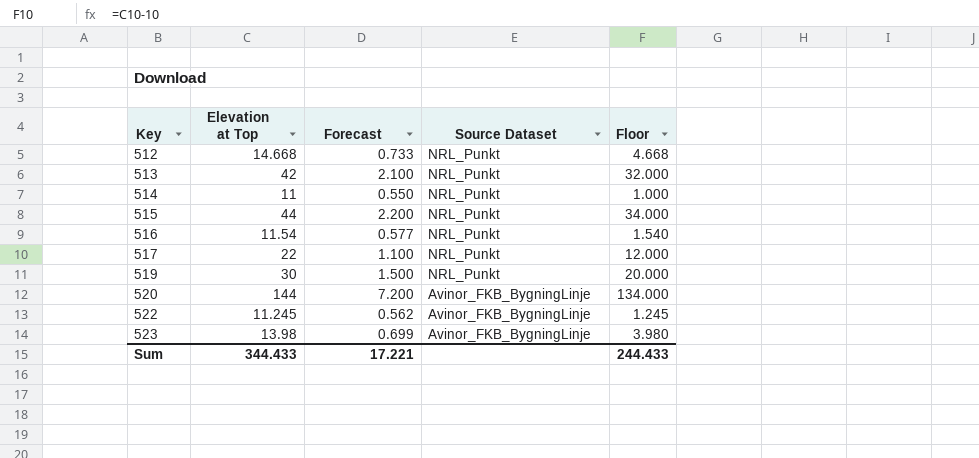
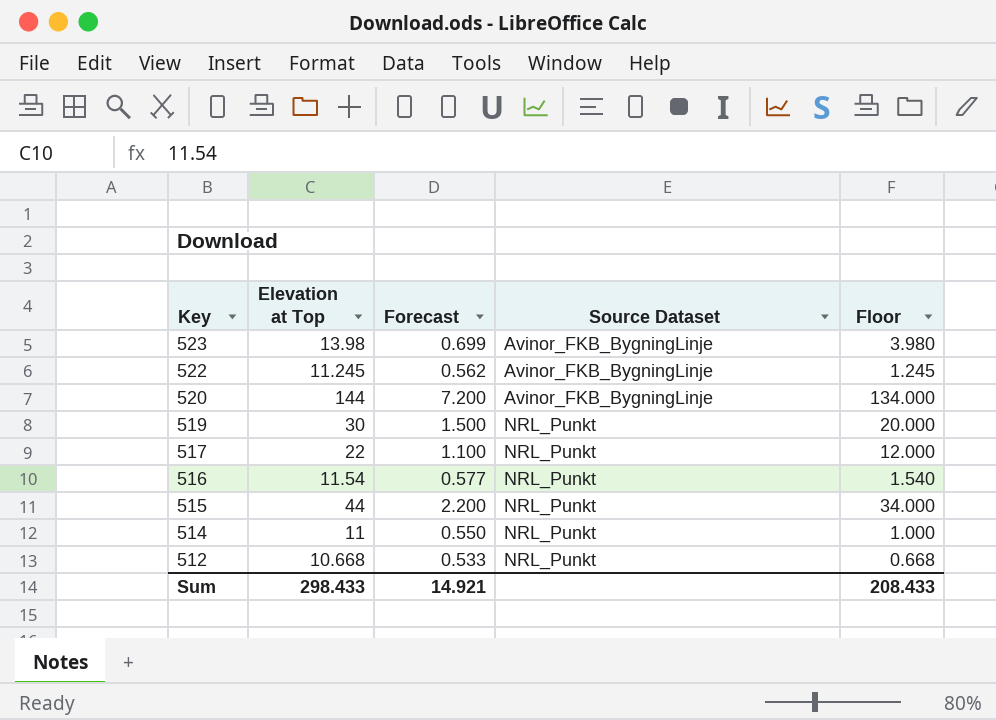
row order: Key ascending -> Key descending
row 513: 42 | 2.100 | NRL_Punkt | 32.000 -> none
512 | Elevation at Top: 14.668 -> 10.668
512 | Forecast: 0.733 -> 0.533
512 | Floor: 4.668 -> 0.668
Sum | Elevation at Top: 344.433 -> 298.433
Sum | Forecast: 17.221 -> 14.921
Sum | Floor: 244.433 -> 208.433

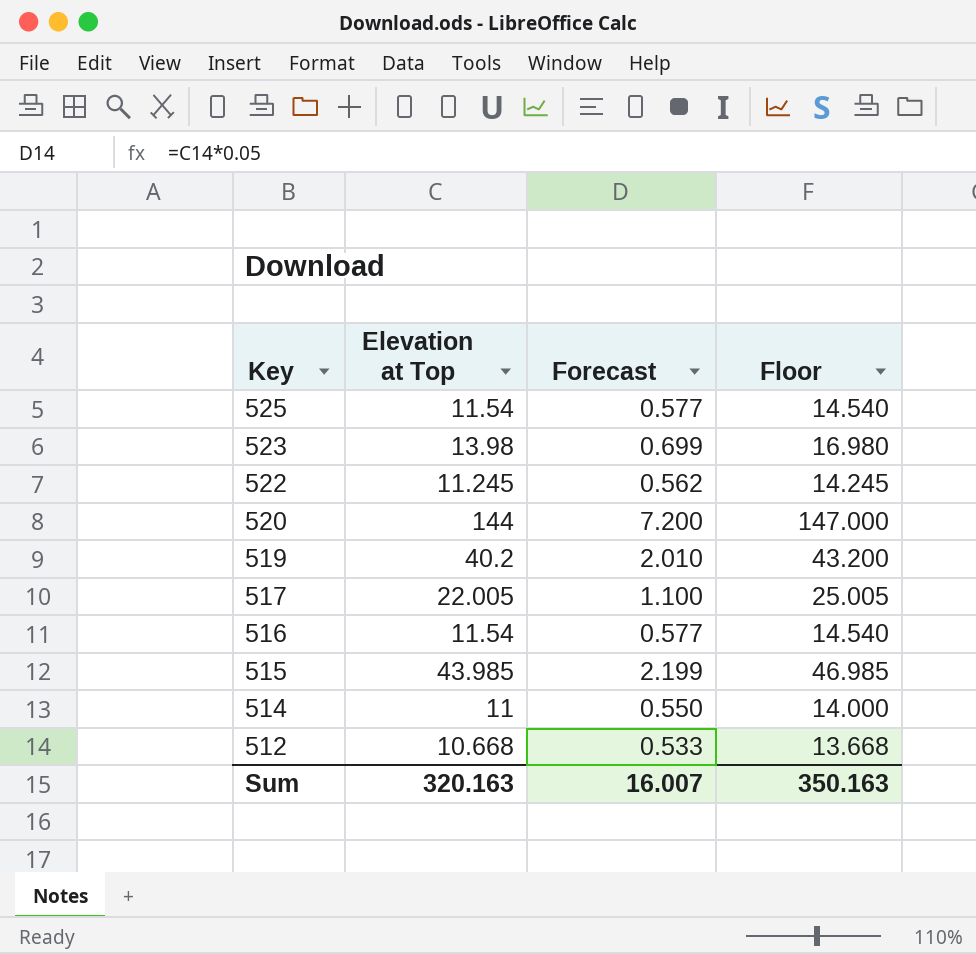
column Source Dataset | position: 4 -> none
column Floor | formula: [Elevation at Top] - 10 -> [Elevation at Top] + 3
row 525: none -> 11.54 | 0.577 | 14.540
519 | Elevation at Top: 30 -> 40.2
519 | Forecast: 1.500 -> 2.010
517 | Elevation at Top: 22 -> 22.005
515 | Elevation at Top: 44 -> 43.985
515 | Forecast: 2.200 -> 2.199
Sum | Elevation at Top: 298.433 -> 320.163
Sum | Forecast: 14.921 -> 16.007
Sum | Floor: 208.433 -> 350.163

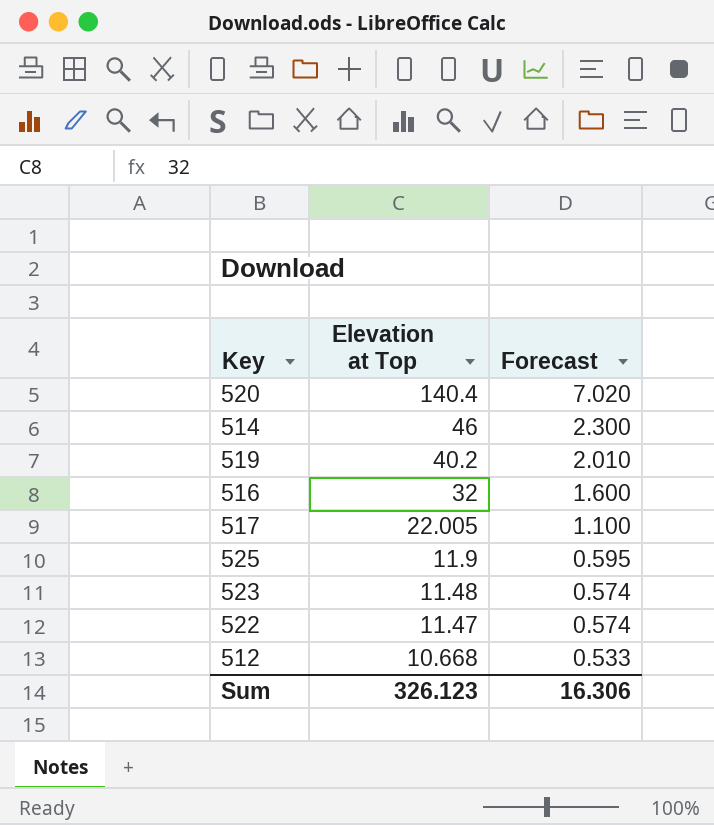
row order: Key descending -> Elevation at Top descending
column Floor | formula: [Elevation at Top] + 3 -> none
row 515: 43.985 | 2.199 | 46.985 -> none
520 | Elevation at Top: 144 -> 140.4
520 | Forecast: 7.200 -> 7.020
514 | Elevation at Top: 11 -> 46
514 | Forecast: 0.550 -> 2.300
516 | Elevation at Top: 11.54 -> 32
516 | Forecast: 0.577 -> 1.600
525 | Elevation at Top: 11.54 -> 11.9
525 | Forecast: 0.577 -> 0.595
523 | Elevation at Top: 13.98 -> 11.48
523 | Forecast: 0.699 -> 0.574
522 | Elevation at Top: 11.245 -> 11.47
522 | Forecast: 0.562 -> 0.574
Sum | Elevation at Top: 320.163 -> 326.123
Sum | Forecast: 16.007 -> 16.306

